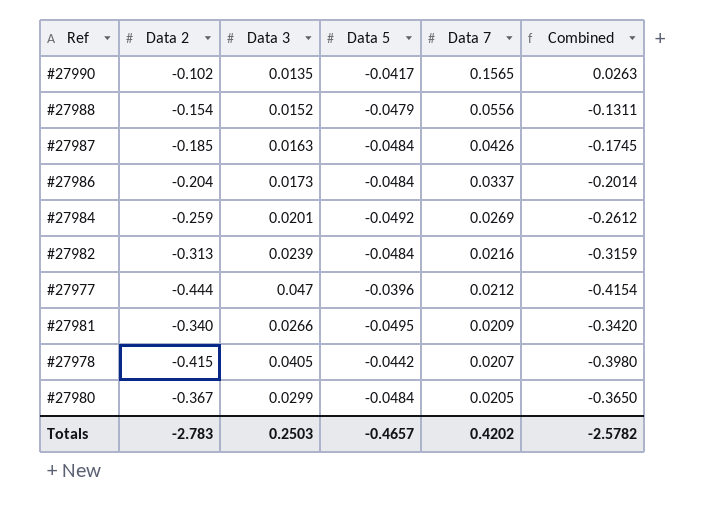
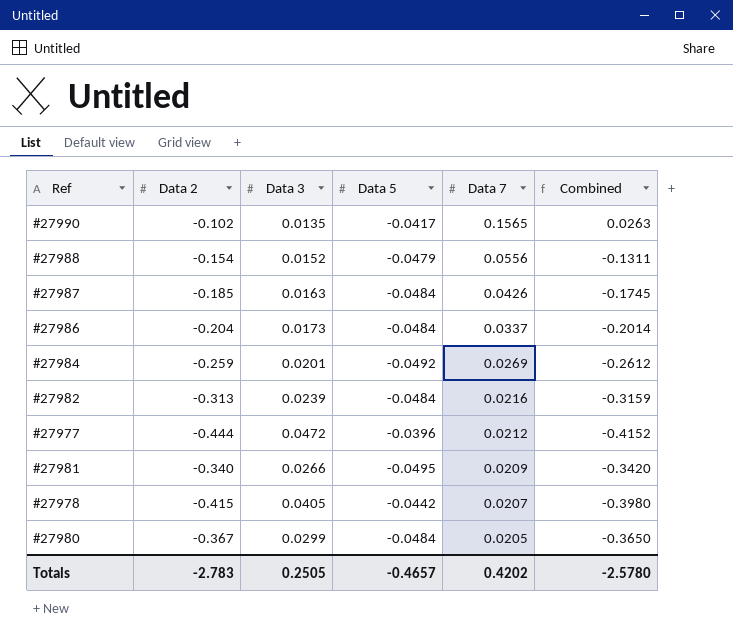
#27977 | Data 3: 0.047 -> 0.0472
#27977 | Combined: -0.4154 -> -0.4152
Totals | Data 3: 0.2503 -> 0.2505
Totals | Combined: -2.5782 -> -2.5780

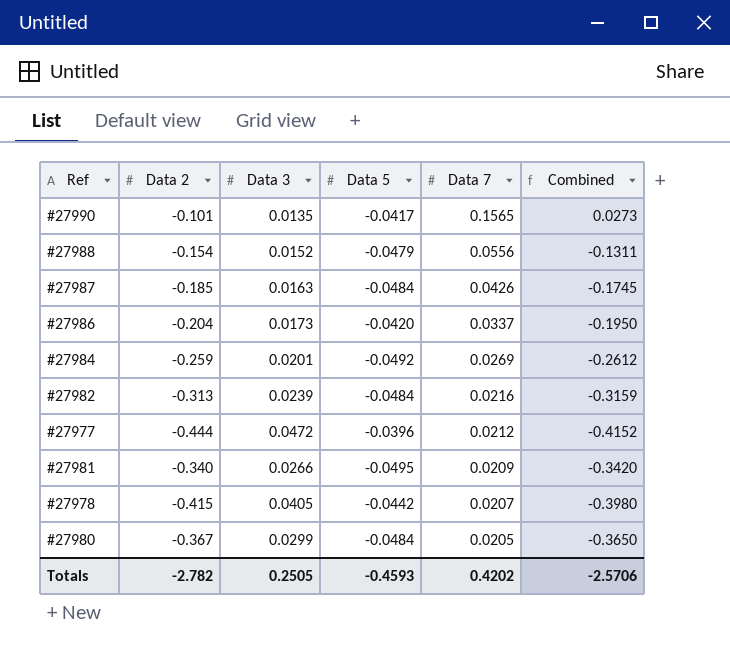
#27990 | Data 2: -0.102 -> -0.101
#27990 | Combined: 0.0263 -> 0.0273
#27986 | Data 5: -0.0484 -> -0.0420
#27986 | Combined: -0.2014 -> -0.1950
Totals | Data 2: -2.783 -> -2.782
Totals | Data 5: -0.4657 -> -0.4593
Totals | Combined: -2.5780 -> -2.5706

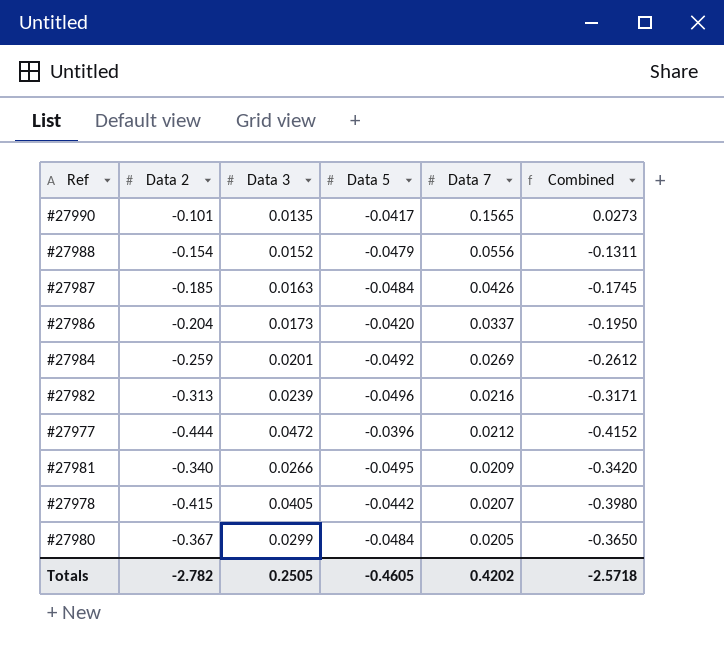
#27982 | Data 5: -0.0484 -> -0.0496
#27982 | Combined: -0.3159 -> -0.3171
Totals | Data 5: -0.4593 -> -0.4605
Totals | Combined: -2.5706 -> -2.5718

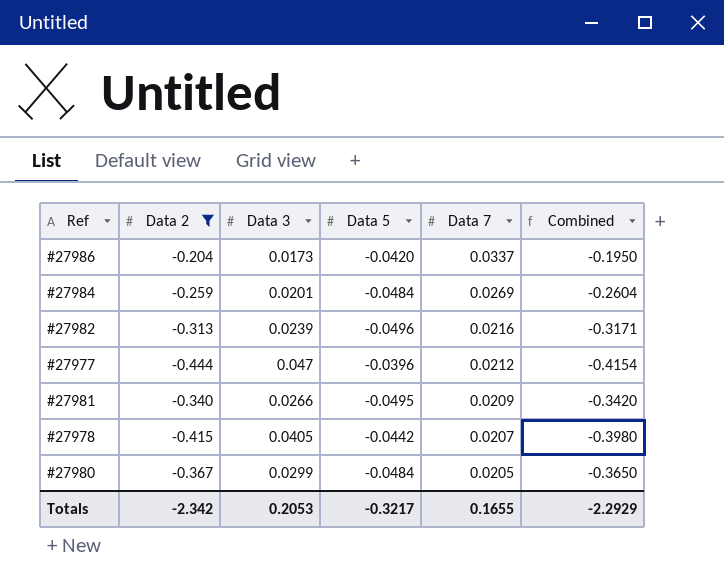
filter: none -> Data 2 <= -0.204
#27984 | Data 5: -0.0492 -> -0.0484
#27984 | Combined: -0.2612 -> -0.2604
#27977 | Data 3: 0.0472 -> 0.047
#27977 | Combined: -0.4152 -> -0.4154
Totals | Data 2: -2.782 -> -2.342
Totals | Data 3: 0.2505 -> 0.2053
Totals | Data 5: -0.4605 -> -0.3217
Totals | Data 7: 0.4202 -> 0.1655
Totals | Combined: -2.5718 -> -2.2929

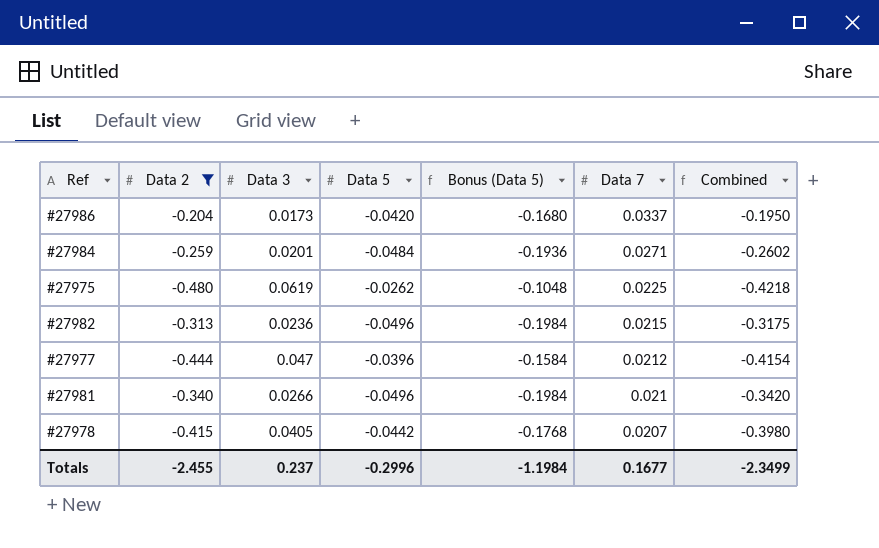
column Bonus (Data 5) | formula: none -> [Data 5] * 4
row #27980: -0.367 | 0.0299 | -0.0484 | 0.0205 | -0.3650 -> none
#27984 | Data 7: 0.0269 -> 0.0271
#27984 | Combined: -0.2604 -> -0.2602
row #27975: none -> -0.480 | 0.0619 | -0.0262 | -0.1048 | 0.0225 | -0.4218
#27982 | Data 3: 0.0239 -> 0.0236
#27982 | Data 7: 0.0216 -> 0.0215
#27982 | Combined: -0.3171 -> -0.3175
#27981 | Data 5: -0.0495 -> -0.0496
#27981 | Data 7: 0.0209 -> 0.021
Totals | Data 2: -2.342 -> -2.455
Totals | Data 3: 0.2053 -> 0.237
Totals | Data 5: -0.3217 -> -0.2996
Totals | Data 7: 0.1655 -> 0.1677
Totals | Combined: -2.2929 -> -2.3499

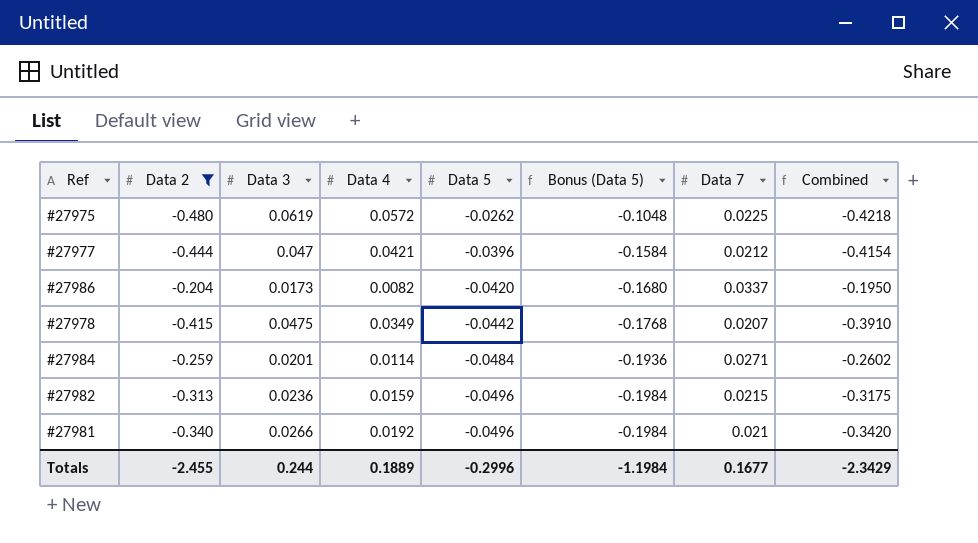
row order: Data 7 descending -> Data 5 descending
column Data 4 | position: none -> 4
#27978 | Data 3: 0.0405 -> 0.0475
#27978 | Combined: -0.3980 -> -0.3910
Totals | Data 3: 0.237 -> 0.244
Totals | Combined: -2.3499 -> -2.3429

